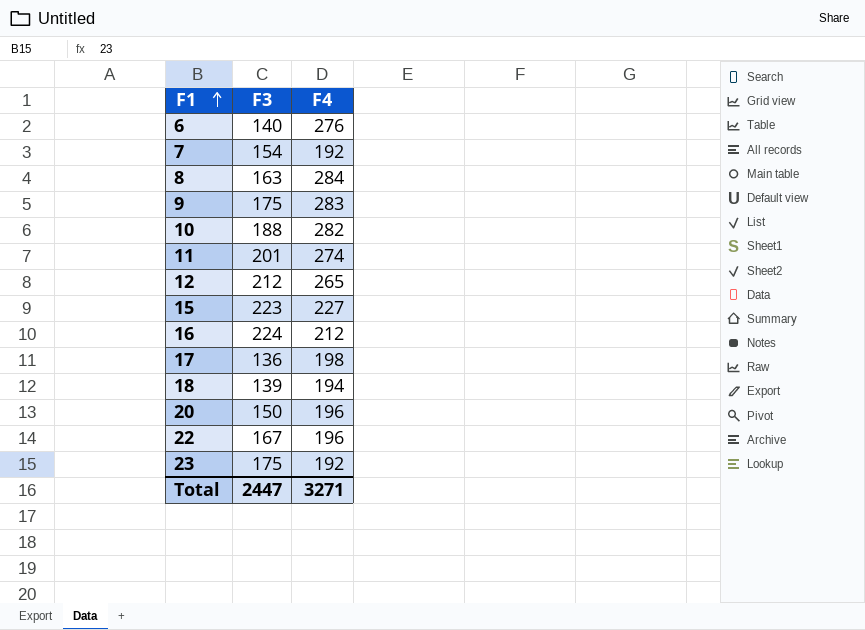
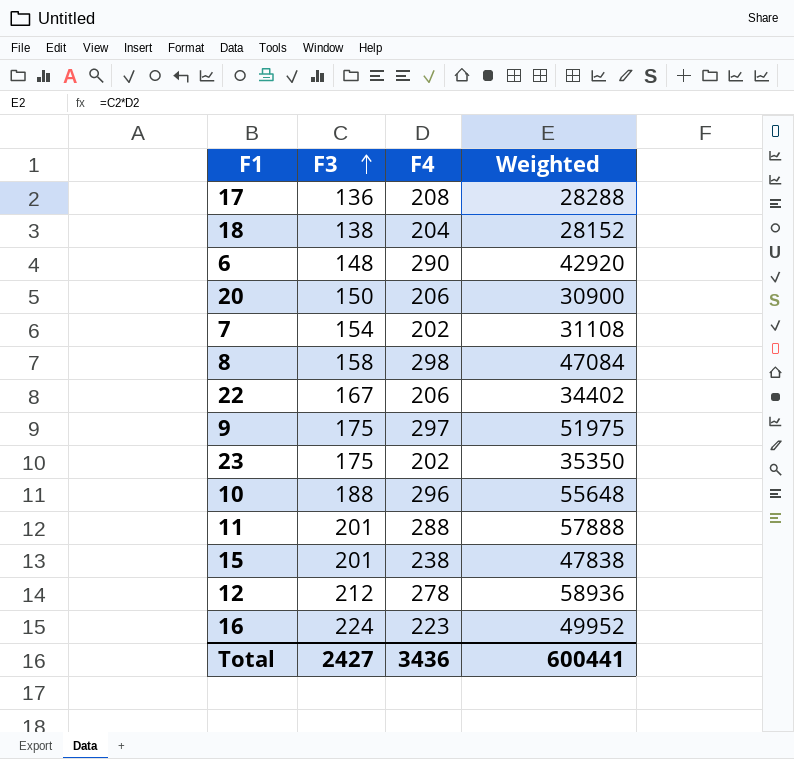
row order: F1 ascending -> F3 ascending
column Weighted | formula: none -> [F3] * [F4]
17 | F4: 198 -> 208
18 | F3: 139 -> 138
18 | F4: 194 -> 204
6 | F3: 140 -> 148
6 | F4: 276 -> 290
20 | F4: 196 -> 206
7 | F4: 192 -> 202
8 | F3: 163 -> 158
8 | F4: 284 -> 298
22 | F4: 196 -> 206
9 | F4: 283 -> 297
23 | F4: 192 -> 202
10 | F4: 282 -> 296
11 | F4: 274 -> 288
15 | F3: 223 -> 201
15 | F4: 227 -> 238
12 | F4: 265 -> 278
16 | F4: 212 -> 223
Total | F3: 2447 -> 2427
Total | F4: 3271 -> 3436

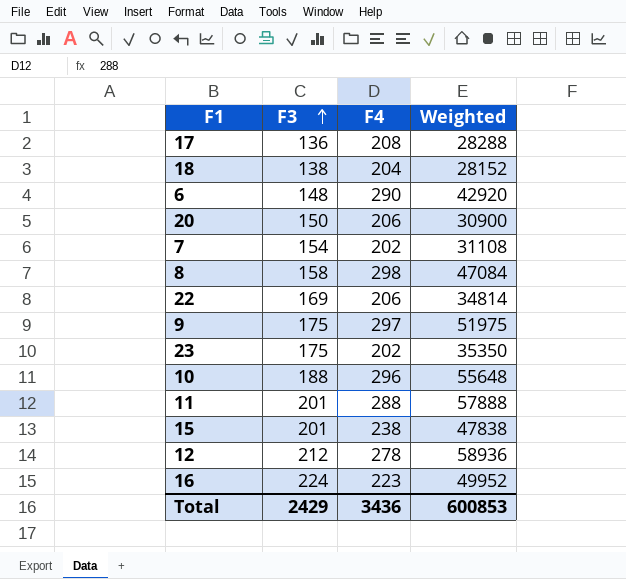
22 | F3: 167 -> 169
22 | Weighted: 34402 -> 34814
Total | F3: 2427 -> 2429
Total | Weighted: 600441 -> 600853

